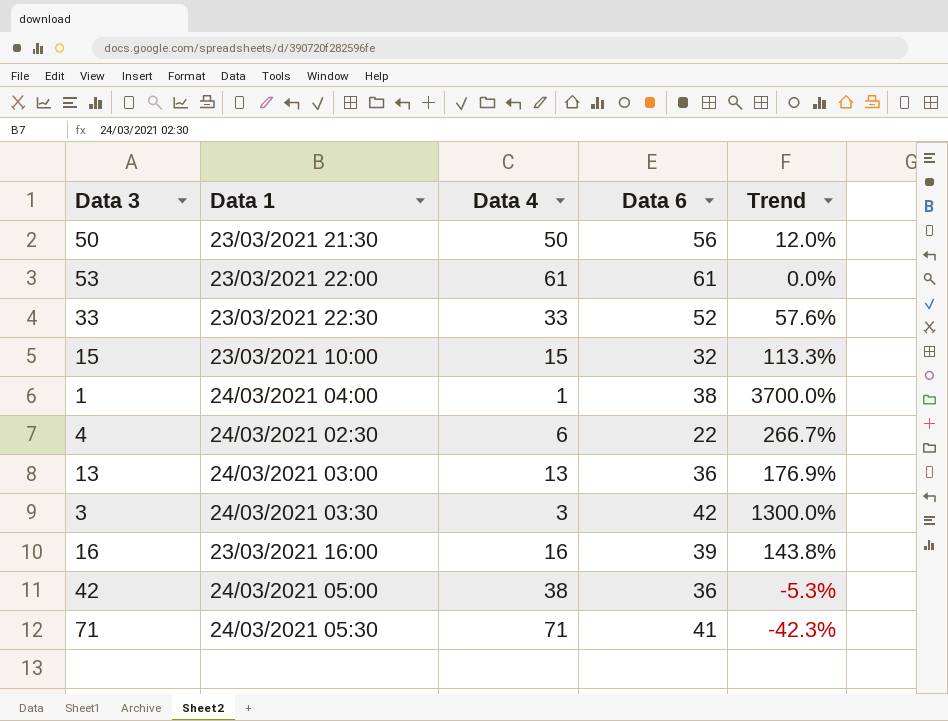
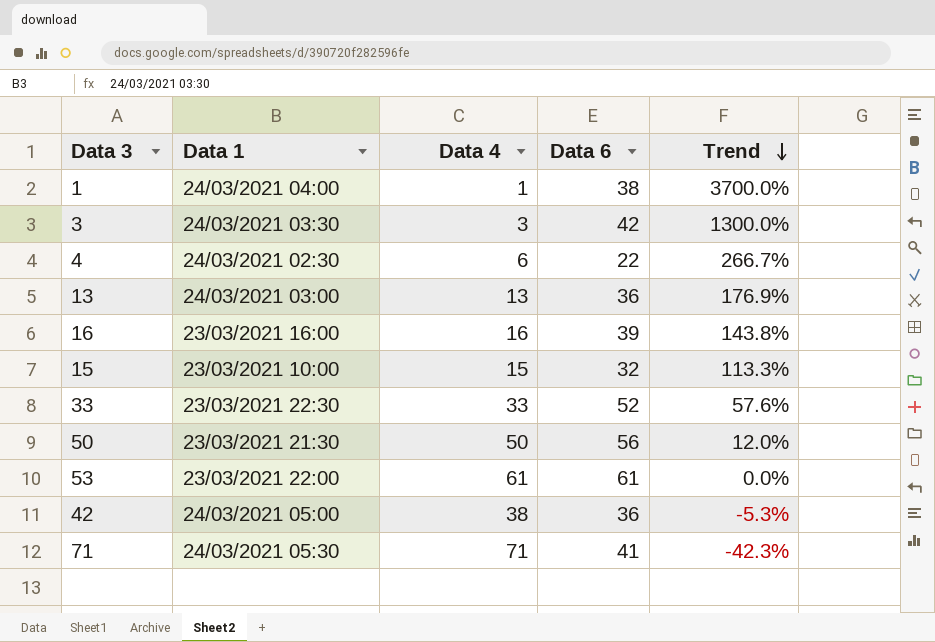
row order: none -> Trend descending

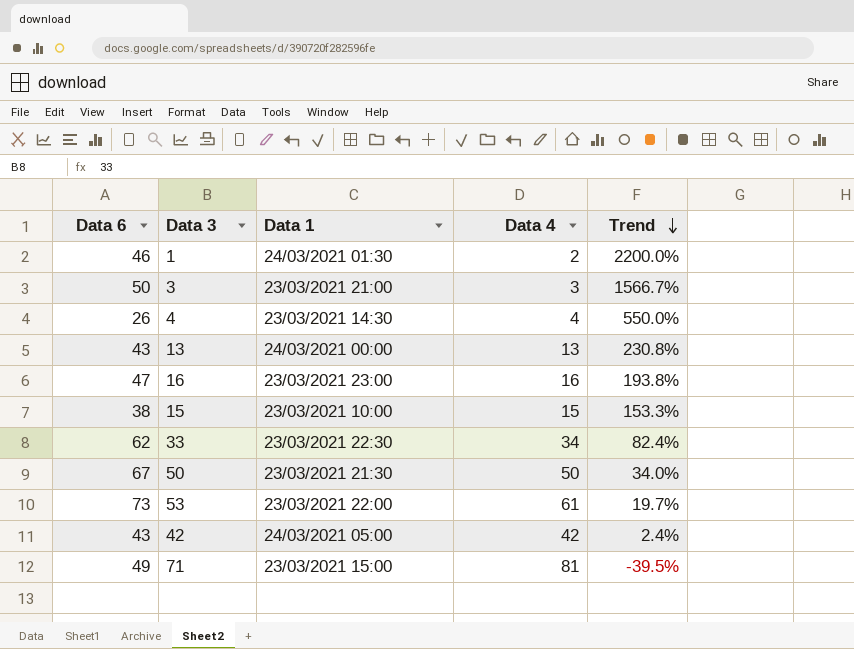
column Data 6 | position: 4 -> 1
1 | Data 6: 38 -> 46
1 | Data 1: 24/03/2021 04:00 -> 24/03/2021 01:30
1 | Data 4: 1 -> 2
1 | Trend: 3700.0% -> 2200.0%
3 | Data 6: 42 -> 50
3 | Data 1: 24/03/2021 03:30 -> 23/03/2021 21:00
3 | Trend: 1300.0% -> 1566.7%
4 | Data 6: 22 -> 26
4 | Data 1: 24/03/2021 02:30 -> 23/03/2021 14:30
4 | Data 4: 6 -> 4
4 | Trend: 266.7% -> 550.0%
13 | Data 6: 36 -> 43
13 | Data 1: 24/03/2021 03:00 -> 24/03/2021 00:00
13 | Trend: 176.9% -> 230.8%
16 | Data 6: 39 -> 47
16 | Data 1: 23/03/2021 16:00 -> 23/03/2021 23:00
16 | Trend: 143.8% -> 193.8%
15 | Data 6: 32 -> 38
15 | Trend: 113.3% -> 153.3%
33 | Data 6: 52 -> 62
33 | Data 4: 33 -> 34
33 | Trend: 57.6% -> 82.4%
50 | Data 6: 56 -> 67
50 | Trend: 12.0% -> 34.0%
53 | Data 6: 61 -> 73
53 | Trend: 0.0% -> 19.7%
42 | Data 6: 36 -> 43
42 | Data 4: 38 -> 42
42 | Trend: -5.3% -> 2.4%
71 | Data 6: 41 -> 49
71 | Data 1: 24/03/2021 05:30 -> 23/03/2021 15:00
71 | Data 4: 71 -> 81
71 | Trend: -42.3% -> -39.5%

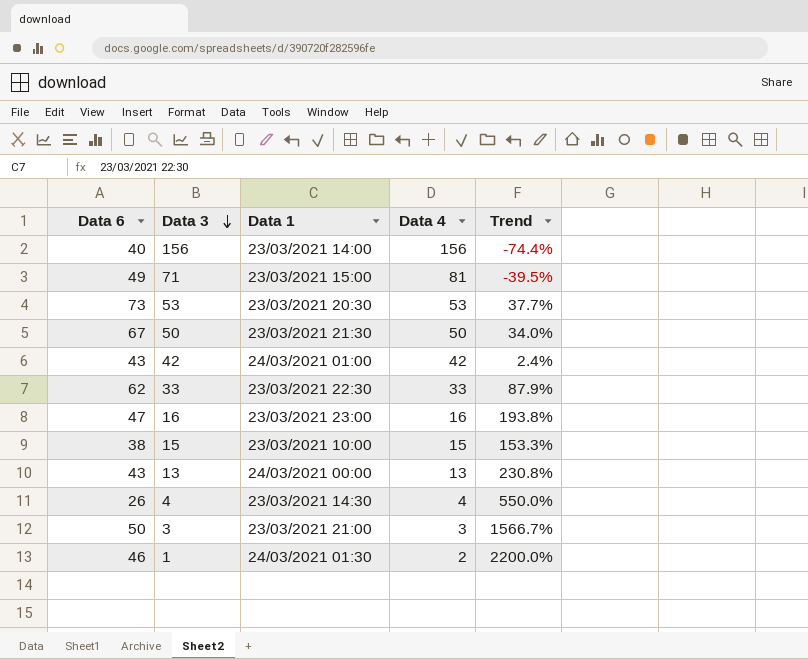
row order: Trend descending -> Data 3 descending
row 156: none -> 40 | 23/03/2021 14:00 | 156 | -74.4%
53 | Data 1: 23/03/2021 22:00 -> 23/03/2021 20:30
53 | Data 4: 61 -> 53
53 | Trend: 19.7% -> 37.7%
42 | Data 1: 24/03/2021 05:00 -> 24/03/2021 01:00
33 | Data 4: 34 -> 33
33 | Trend: 82.4% -> 87.9%

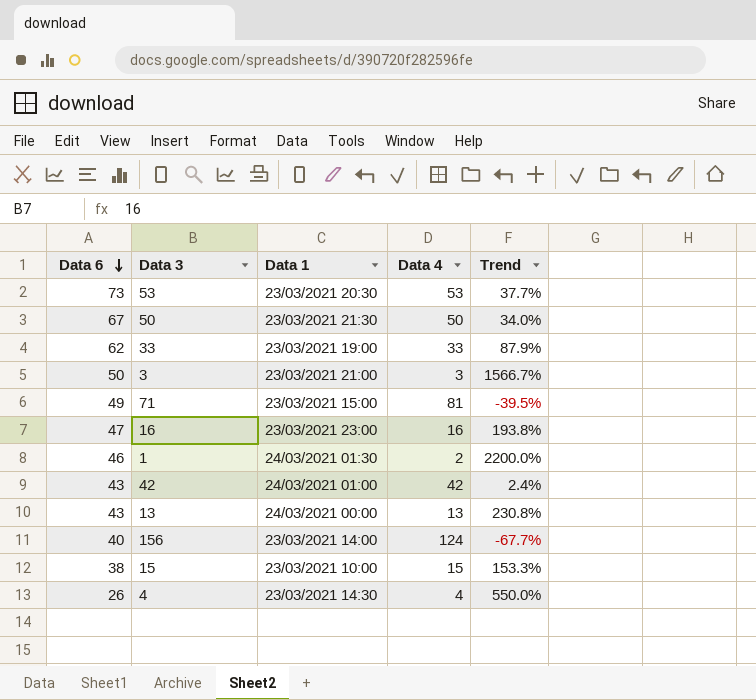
row order: Data 3 descending -> Data 6 descending
33 | Data 1: 23/03/2021 22:30 -> 23/03/2021 19:00
156 | Data 4: 156 -> 124
156 | Trend: -74.4% -> -67.7%

